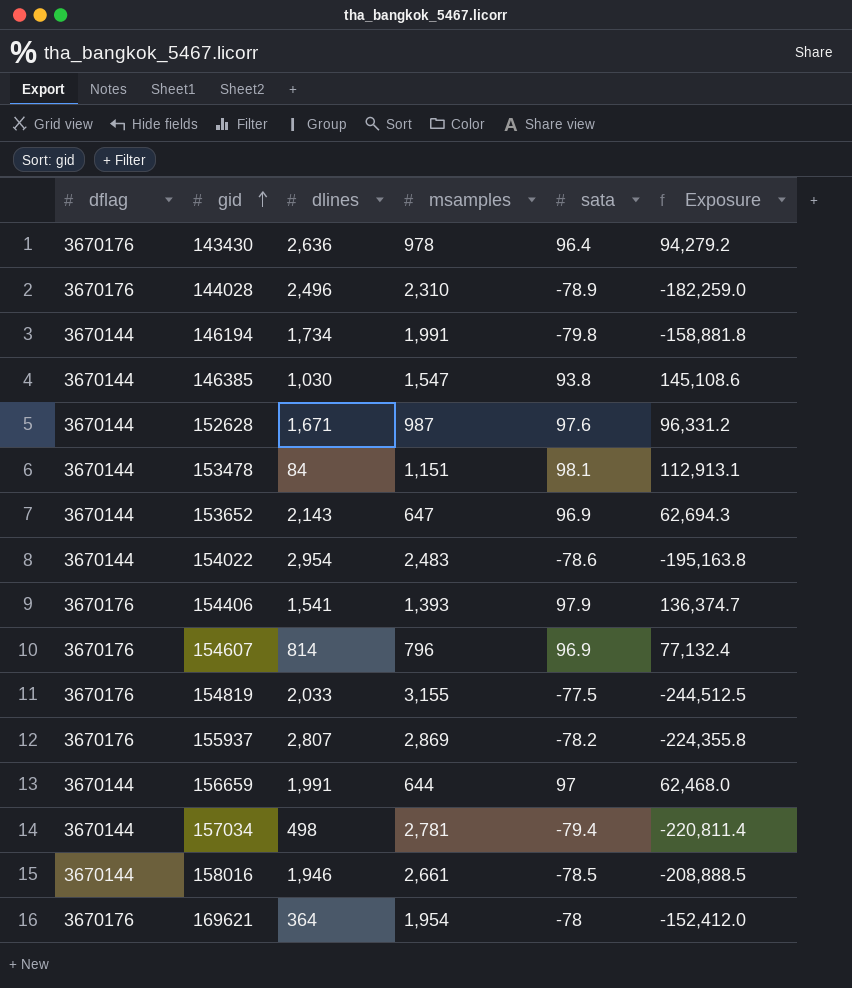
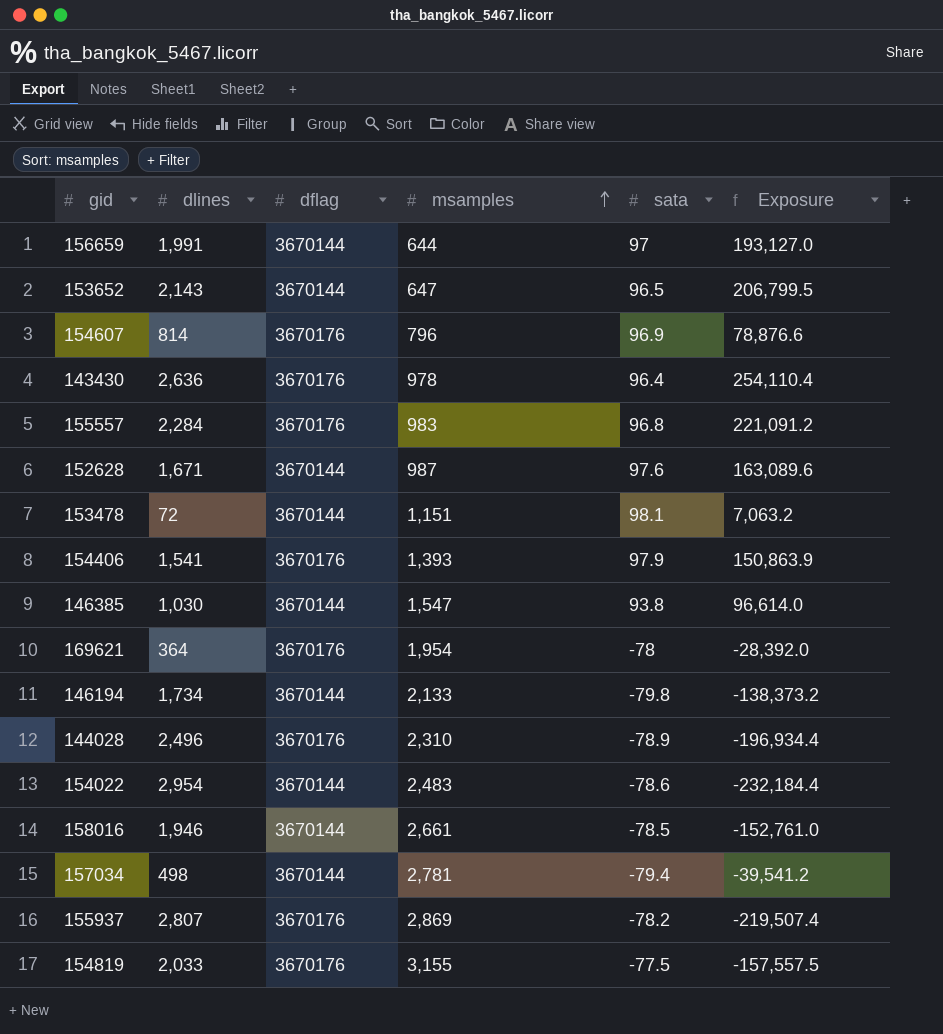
row order: gid ascending -> msamples ascending
column dflag | position: 1 -> 3
column Exposure | formula: [msamples] * [sata] -> [dlines] * [sata]
153652 | sata: 96.9 -> 96.5
row 155557: none -> 2,284 | 3670176 | 983 | 96.8 | 221,091.2
153478 | dlines: 84 -> 72
146194 | msamples: 1,991 -> 2,133

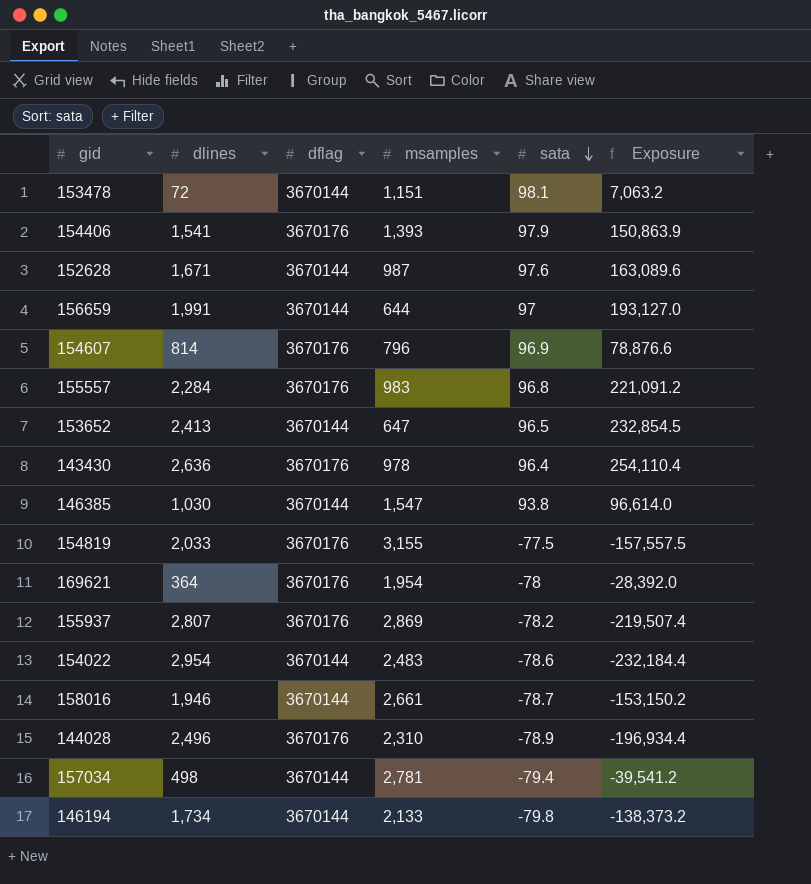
row order: msamples ascending -> sata descending
153652 | dlines: 2,143 -> 2,413
153652 | Exposure: 206,799.5 -> 232,854.5
158016 | sata: -78.5 -> -78.7
158016 | Exposure: -152,761.0 -> -153,150.2

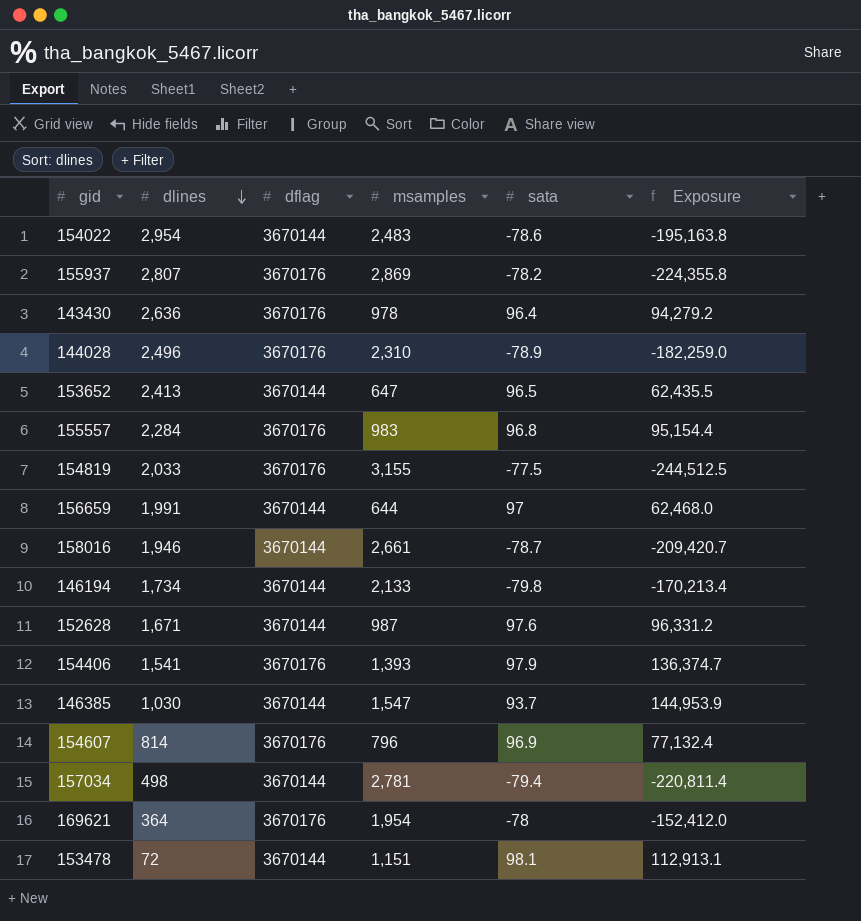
row order: sata descending -> dlines descending
column Exposure | formula: [dlines] * [sata] -> [msamples] * [sata]
146385 | sata: 93.8 -> 93.7

